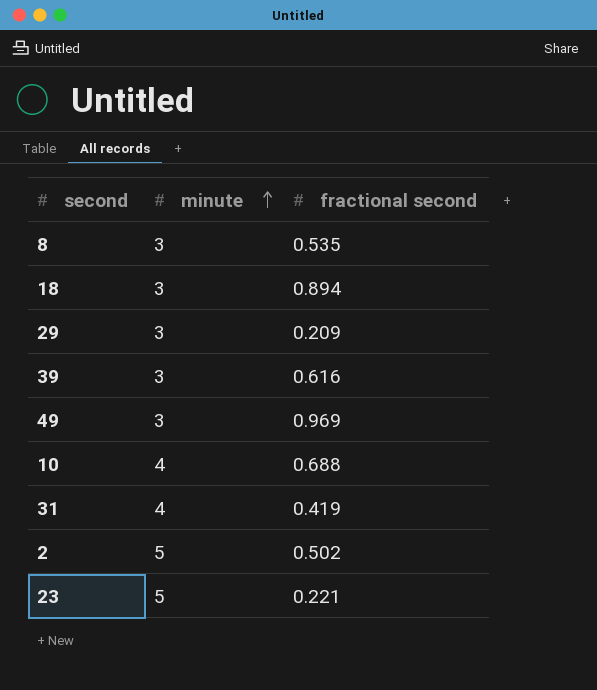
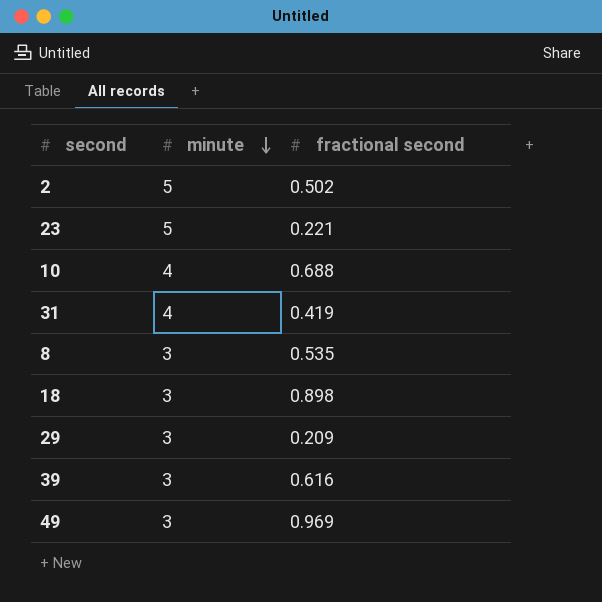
row order: minute ascending -> minute descending
18 | fractional second: 0.894 -> 0.898

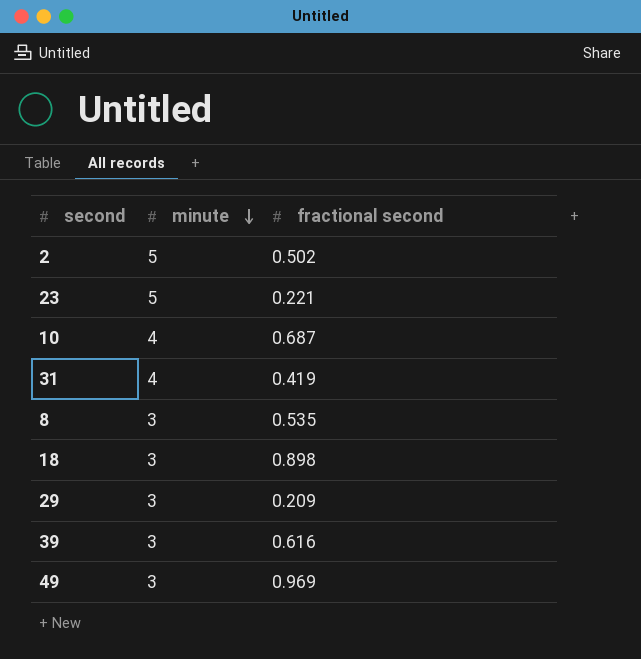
10 | fractional second: 0.688 -> 0.687

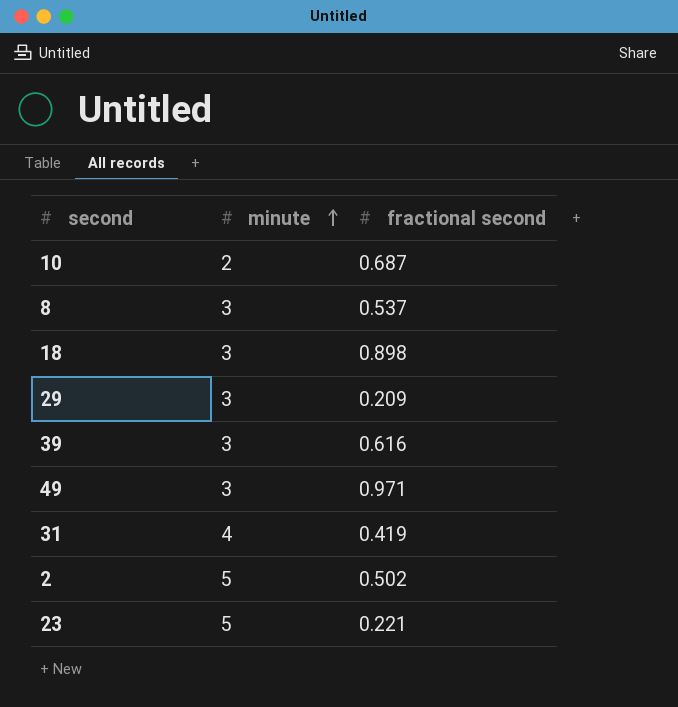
row order: minute descending -> minute ascending
10 | minute: 4 -> 2
8 | fractional second: 0.535 -> 0.537
49 | fractional second: 0.969 -> 0.971

